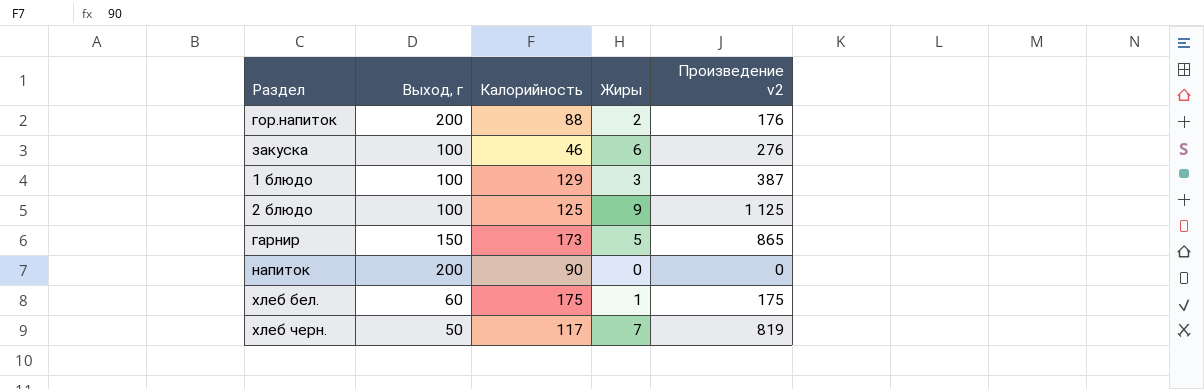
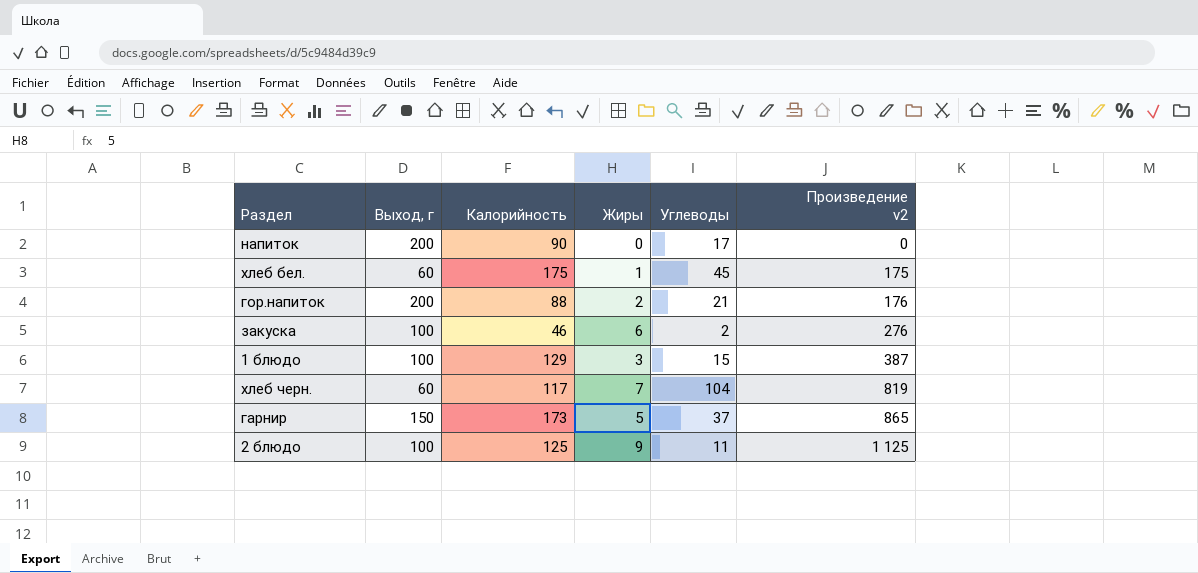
row order: none -> Произведение v2 ascending
column Углеводы | position: none -> 5
хлеб черн. | Выход, г: 50 -> 60

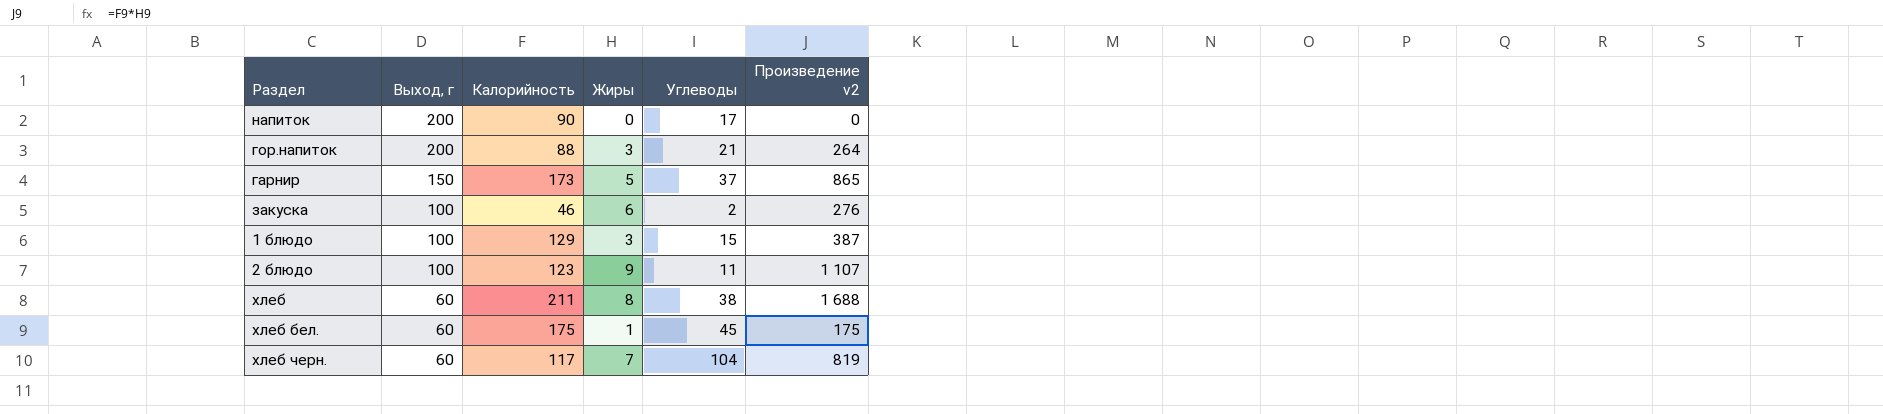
row order: Произведение v2 ascending -> Выход, г descending
гор.напиток | Жиры: 2 -> 3
гор.напиток | Произведение v2: 176 -> 264
2 блюдо | Калорийность: 125 -> 123
2 блюдо | Произведение v2: 1 125 -> 1 107
row хлеб: none -> 60 | 211 | 8 | 38 | 1 688

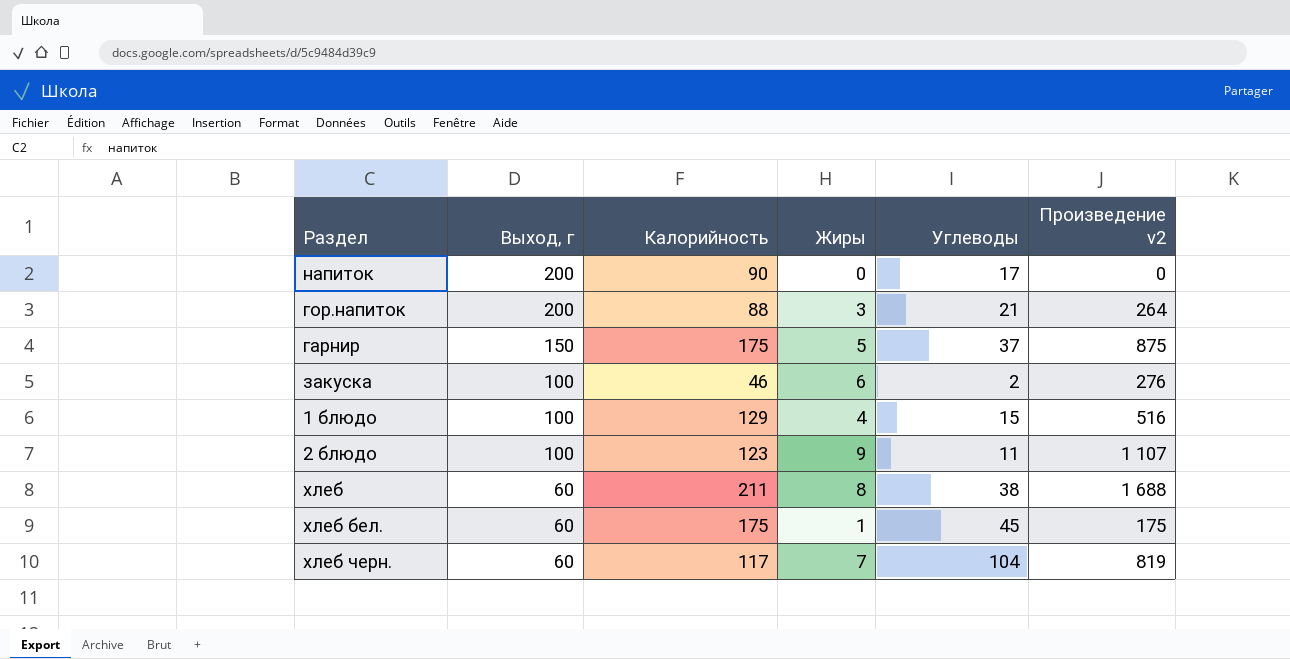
гарнир | Калорийность: 173 -> 175
гарнир | Произведение v2: 865 -> 875
1 блюдо | Жиры: 3 -> 4
1 блюдо | Произведение v2: 387 -> 516

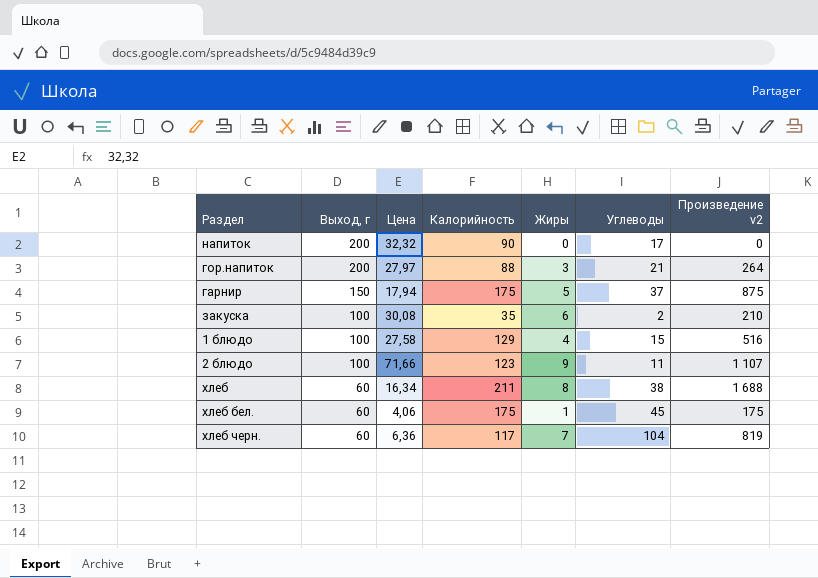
column Цена | position: none -> 3
закуска | Калорийность: 46 -> 35
закуска | Произведение v2: 276 -> 210

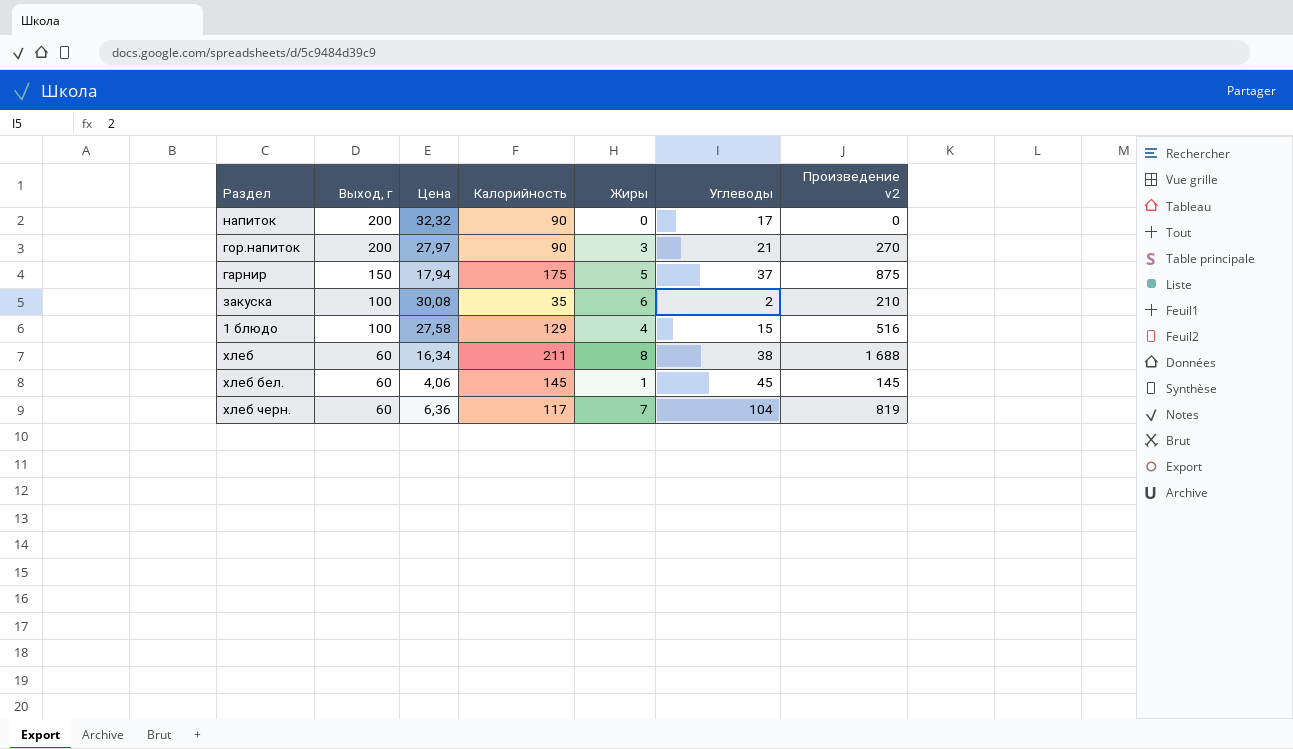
row 2 блюдо: 100 | 71,66 | 123 | 9 | 11 | 1 107 -> none
гор.напиток | Калорийность: 88 -> 90
гор.напиток | Произведение v2: 264 -> 270
хлеб бел. | Калорийность: 175 -> 145
хлеб бел. | Произведение v2: 175 -> 145

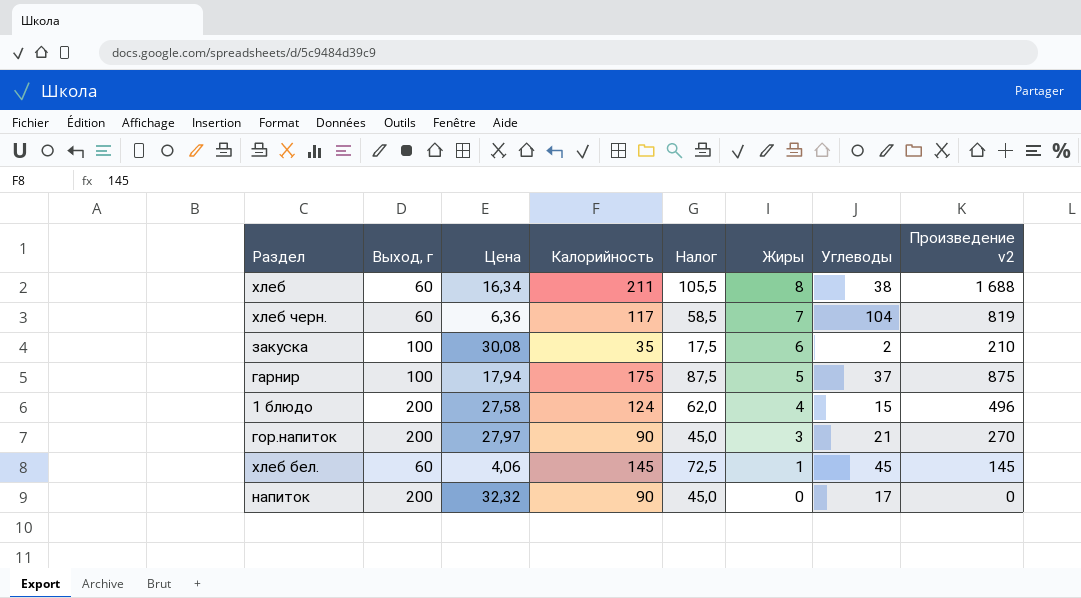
row order: Выход, г descending -> Жиры descending
column Налог | formula: none -> [Калорийность] * 0,5
гарнир | Выход, г: 150 -> 100
1 блюдо | Выход, г: 100 -> 200
1 блюдо | Калорийность: 129 -> 124
1 блюдо | Произведение v2: 516 -> 496

